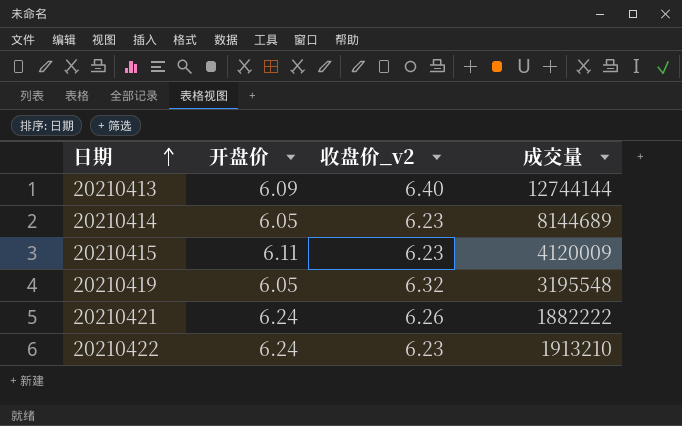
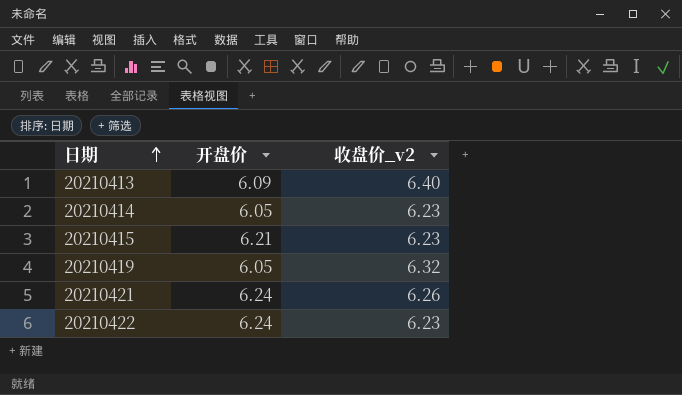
column 成交量 | position: 4 -> none
20210415 | 开盘价: 6.11 -> 6.21

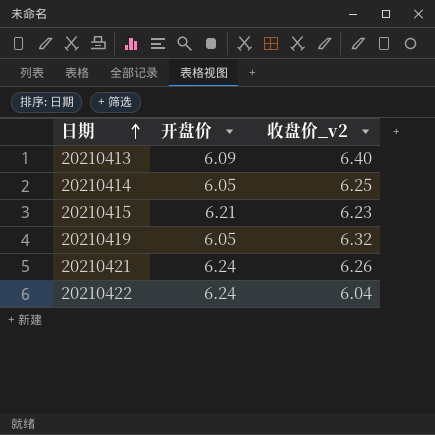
20210414 | 收盘价_v2: 6.23 -> 6.25
20210422 | 收盘价_v2: 6.23 -> 6.04

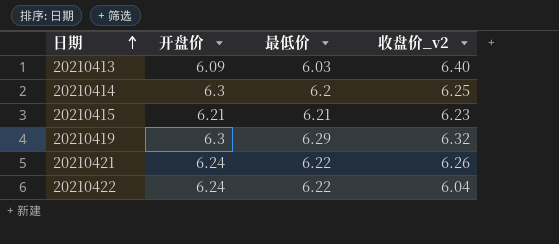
column 最低价 | position: none -> 3
20210414 | 开盘价: 6.05 -> 6.3
20210419 | 开盘价: 6.05 -> 6.3

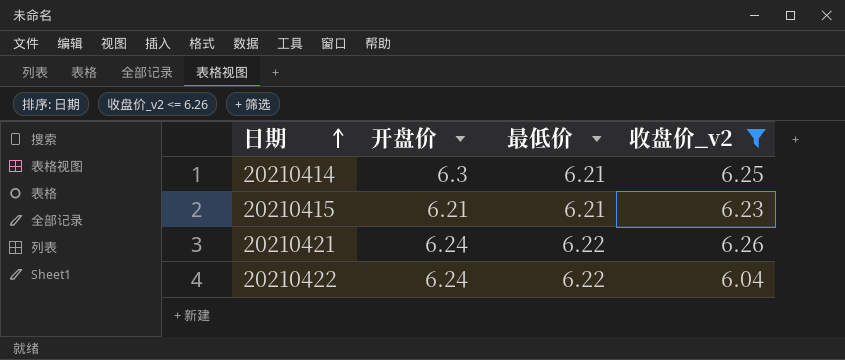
filter: none -> 收盘价_v2 <= 6.26
20210414 | 最低价: 6.2 -> 6.21

